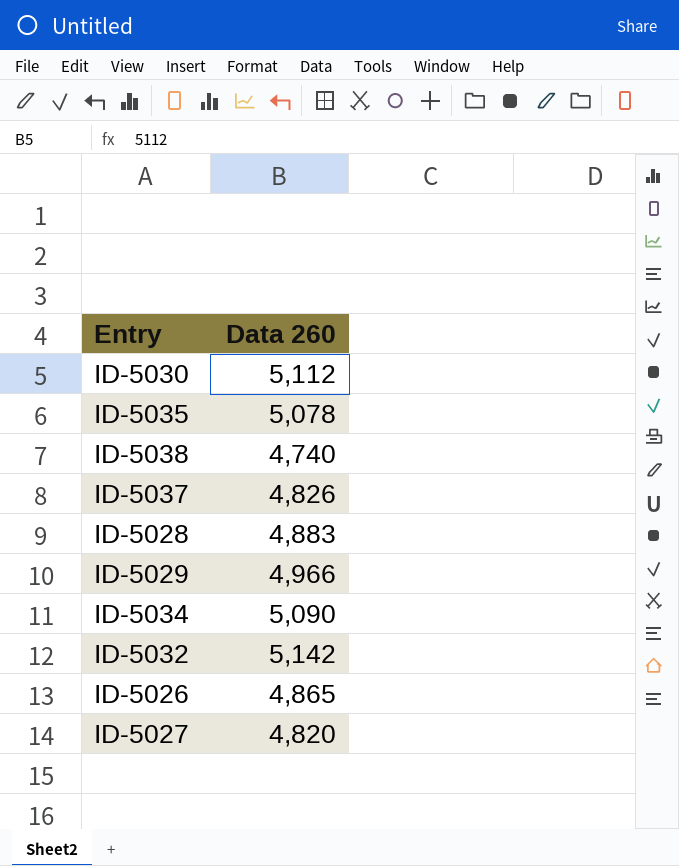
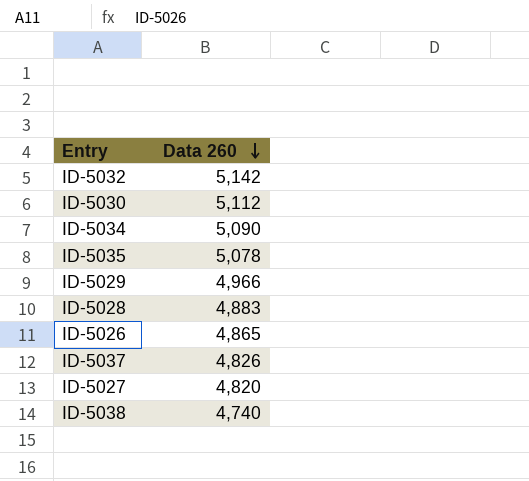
row order: none -> Data 260 descending

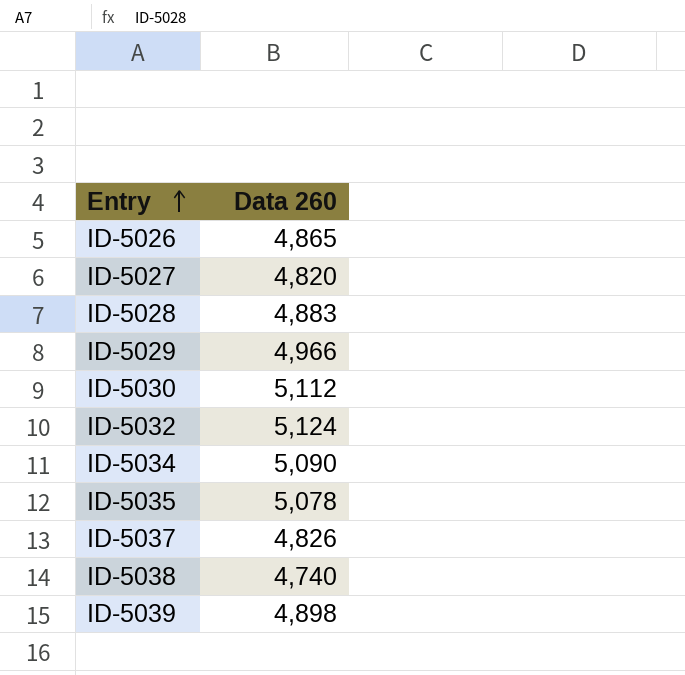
row order: Data 260 descending -> Entry ascending
ID-5032 | Data 260: 5,142 -> 5,124
row ID-5039: none -> 4,898

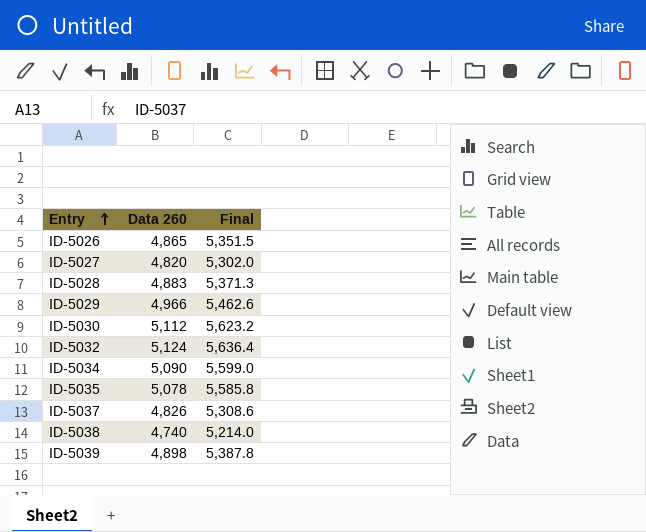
column Final | formula: none -> [Data 260] * 1.1

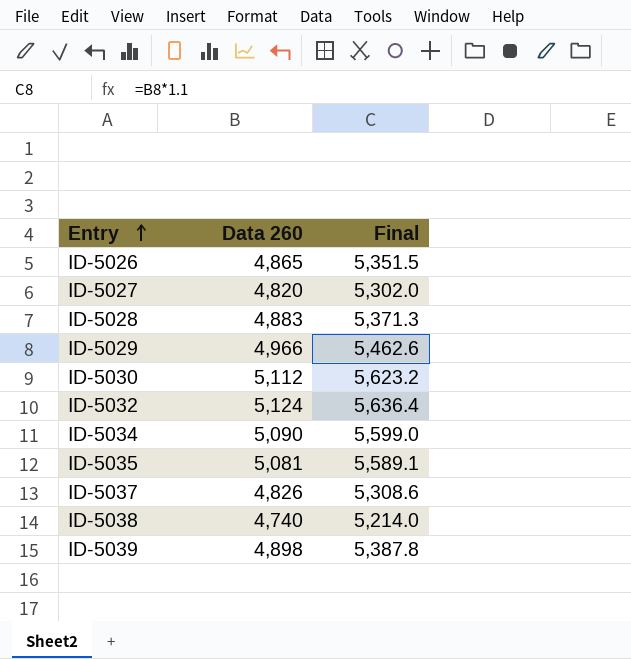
ID-5035 | Data 260: 5,078 -> 5,081
ID-5035 | Final: 5,585.8 -> 5,589.1

